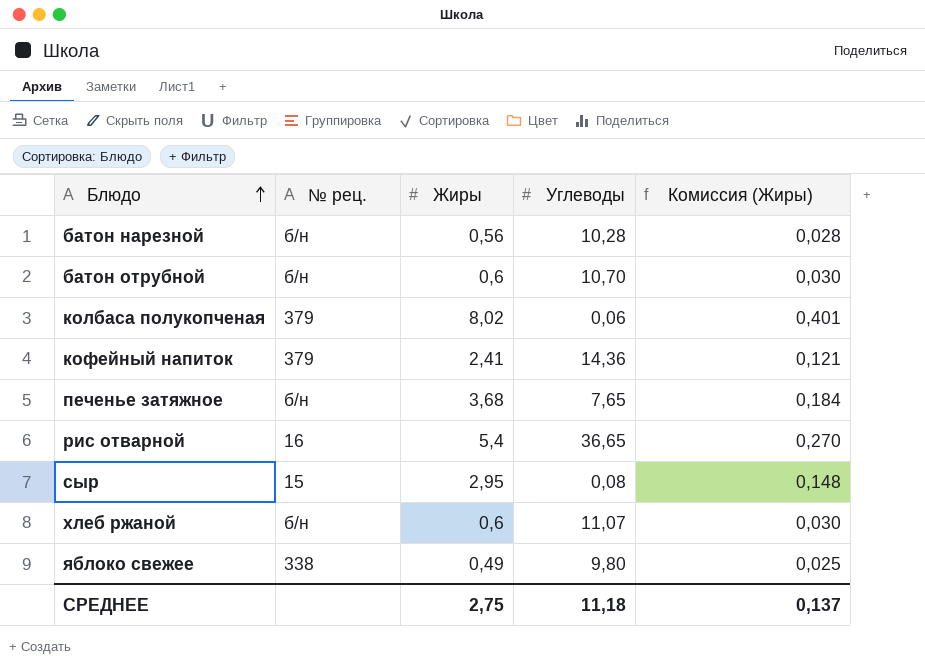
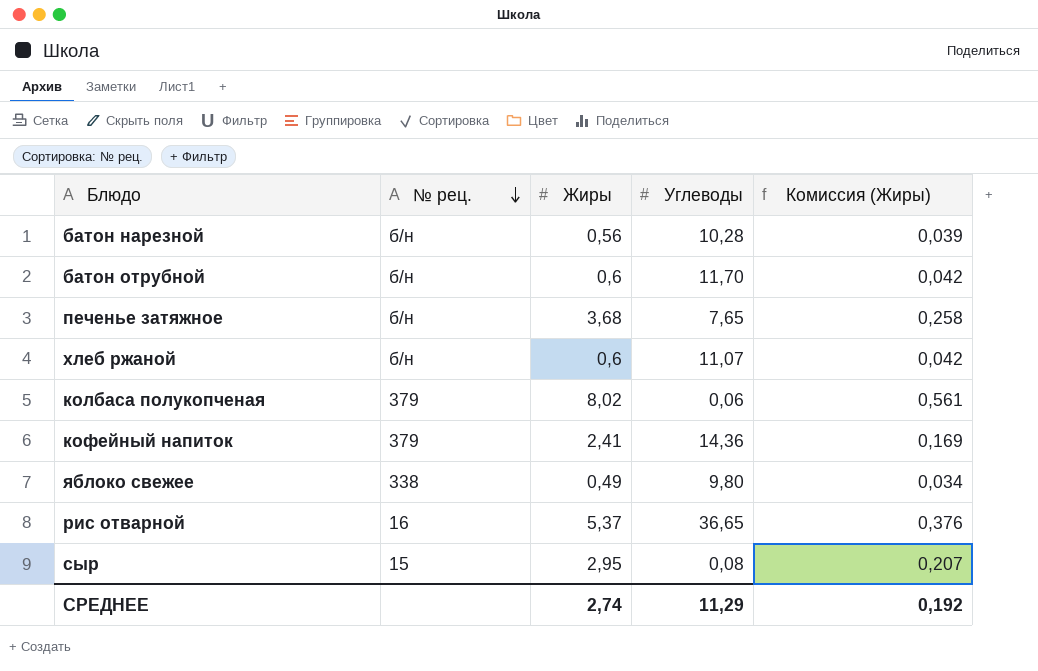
row order: Блюдо ascending -> № рец. descending
column Комиссия (Жиры) | formula: [Жиры] * 0,05 -> [Жиры] * 0,07
батон отрубной | Углеводы: 10,70 -> 11,70
рис отварной | Жиры: 5,4 -> 5,37
СРЕДНЕЕ | Жиры: 2,75 -> 2,74
СРЕДНЕЕ | Углеводы: 11,18 -> 11,29
СРЕДНЕЕ | Комиссия (Жиры): 0,137 -> 0,192

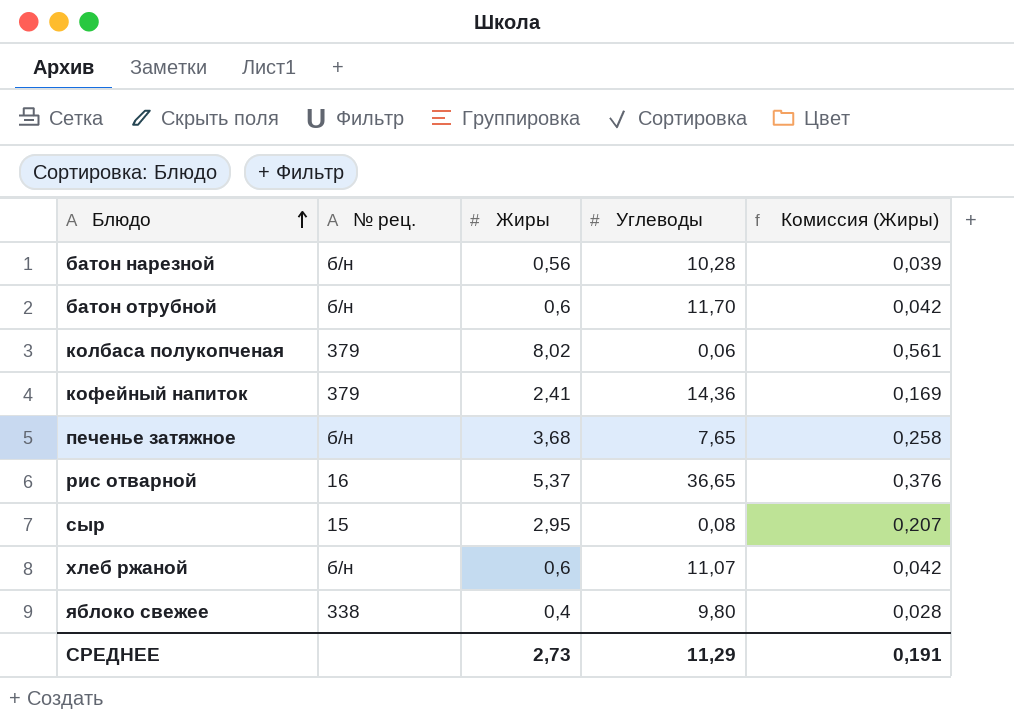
row order: № рец. descending -> Блюдо ascending
яблоко свежее | Жиры: 0,49 -> 0,4
яблоко свежее | Комиссия (Жиры): 0,034 -> 0,028
СРЕДНЕЕ | Жиры: 2,74 -> 2,73
СРЕДНЕЕ | Комиссия (Жиры): 0,192 -> 0,191

